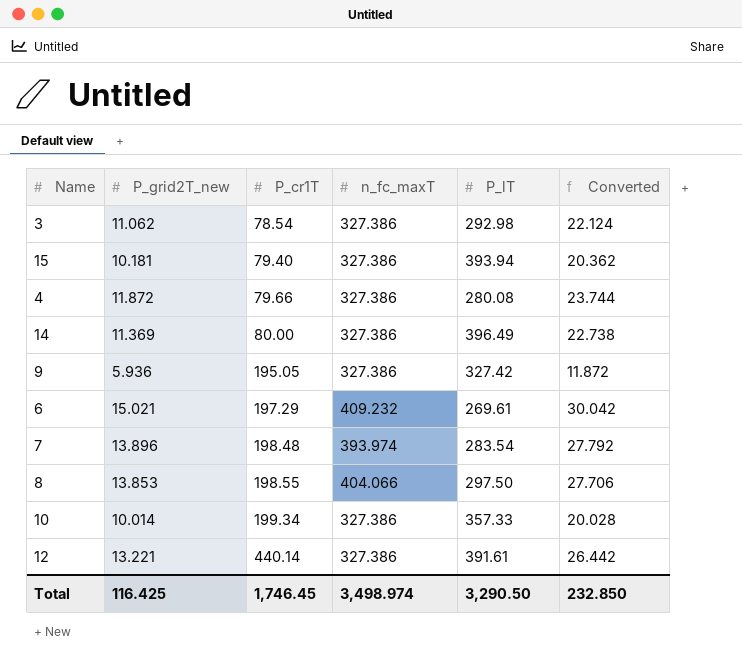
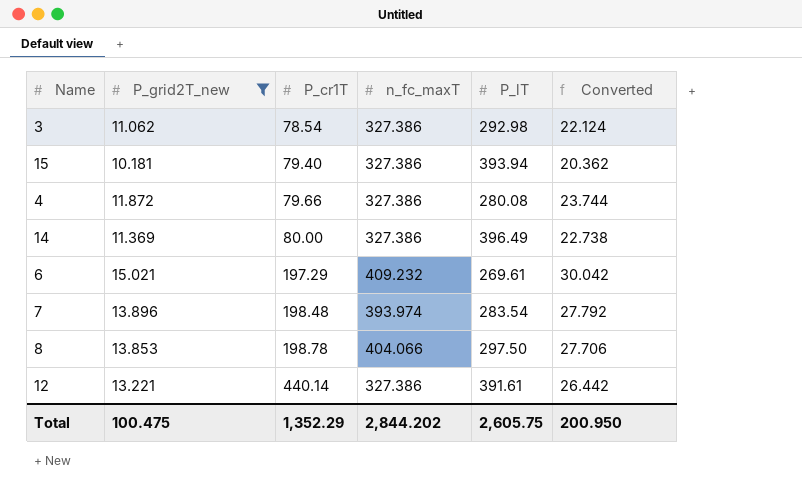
filter: none -> P_grid2T_new >= 10.181
8 | P_cr1T: 198.55 -> 198.78
Total | P_grid2T_new: 116.425 -> 100.475
Total | P_cr1T: 1,746.45 -> 1,352.29
Total | n_fc_maxT: 3,498.974 -> 2,844.202
Total | P_lT: 3,290.50 -> 2,605.75
Total | Converted: 232.850 -> 200.950

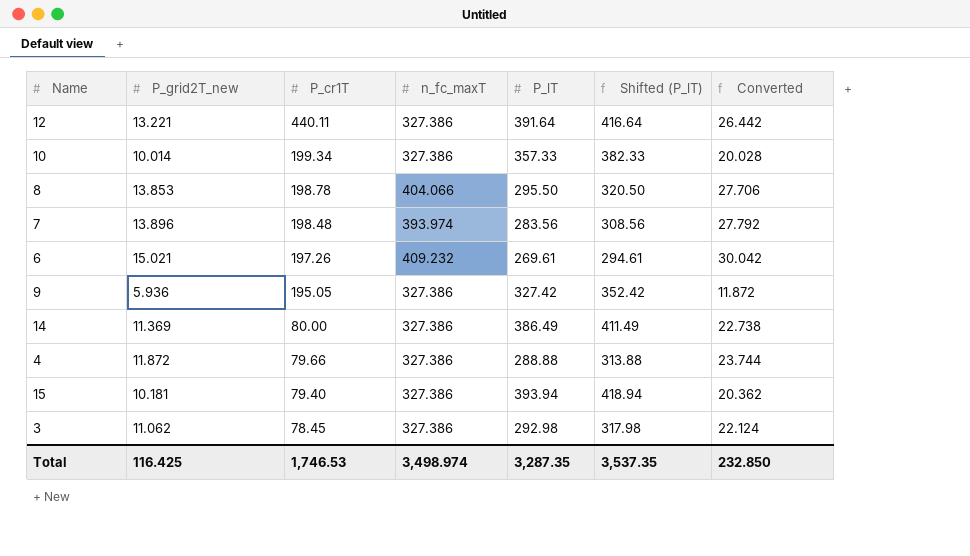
filter: P_grid2T_new >= 10.181 -> none
row order: P_cr1T ascending -> P_cr1T descending
column Shifted (P_lT) | formula: none -> [P_lT] + 25
12 | P_cr1T: 440.14 -> 440.11
12 | P_lT: 391.61 -> 391.64
8 | P_lT: 297.50 -> 295.50
7 | P_lT: 283.54 -> 283.56
6 | P_cr1T: 197.29 -> 197.26
14 | P_lT: 396.49 -> 386.49
4 | P_lT: 280.08 -> 288.88
3 | P_cr1T: 78.54 -> 78.45
Total | P_grid2T_new: 100.475 -> 116.425
Total | P_cr1T: 1,352.29 -> 1,746.53
Total | n_fc_maxT: 2,844.202 -> 3,498.974
Total | P_lT: 2,605.75 -> 3,287.35
Total | Converted: 200.950 -> 232.850

